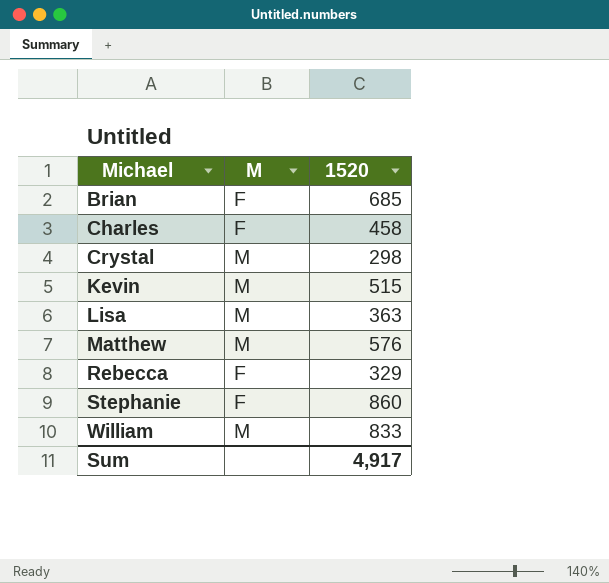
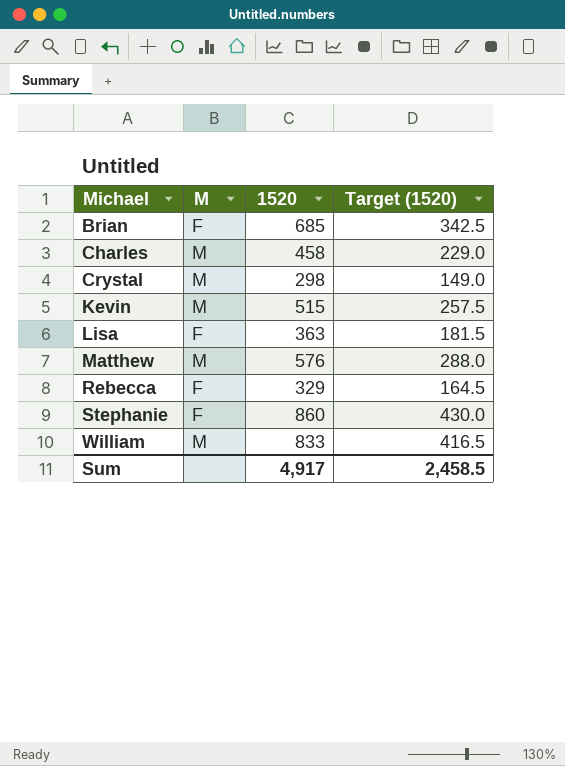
column Target (1520) | formula: none -> [1520] * 0.5
Charles | M: F -> M
Lisa | M: M -> F

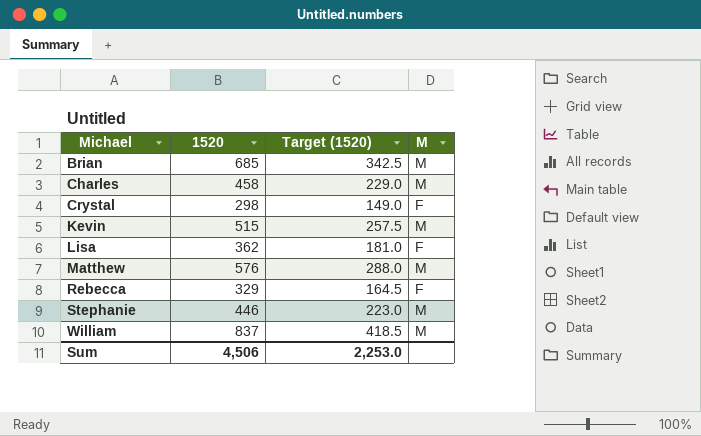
column M | position: 2 -> 4
Brian | M: F -> M
Crystal | M: M -> F
Lisa | 1520: 363 -> 362
Lisa | Target (1520): 181.5 -> 181.0
Stephanie | 1520: 860 -> 446
Stephanie | Target (1520): 430.0 -> 223.0
Stephanie | M: F -> M
William | 1520: 833 -> 837
William | Target (1520): 416.5 -> 418.5
Sum | 1520: 4,917 -> 4,506
Sum | Target (1520): 2,458.5 -> 2,253.0

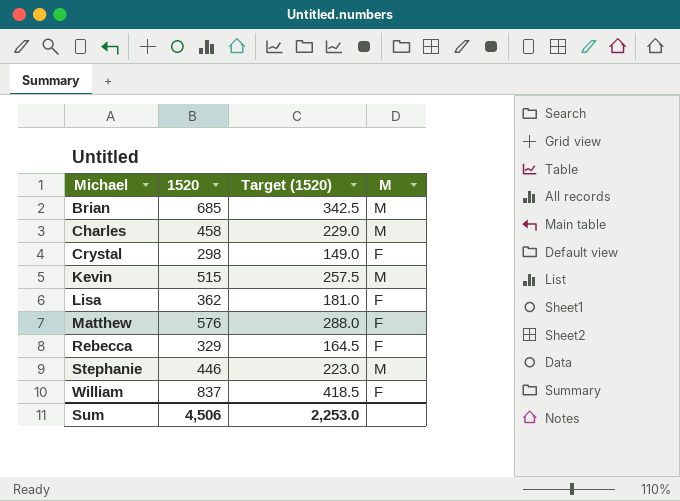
Matthew | M: M -> F
William | M: M -> F

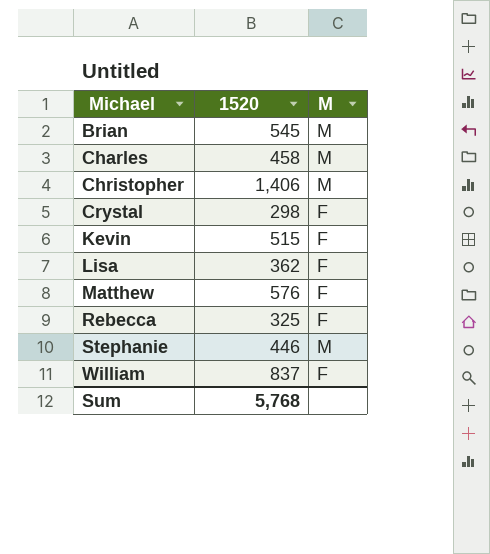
column Target (1520) | formula: [1520] * 0.5 -> none
Brian | 1520: 685 -> 545
row Christopher: none -> 1,406 | M
Kevin | M: M -> F
Rebecca | 1520: 329 -> 325
Sum | 1520: 4,506 -> 5,768

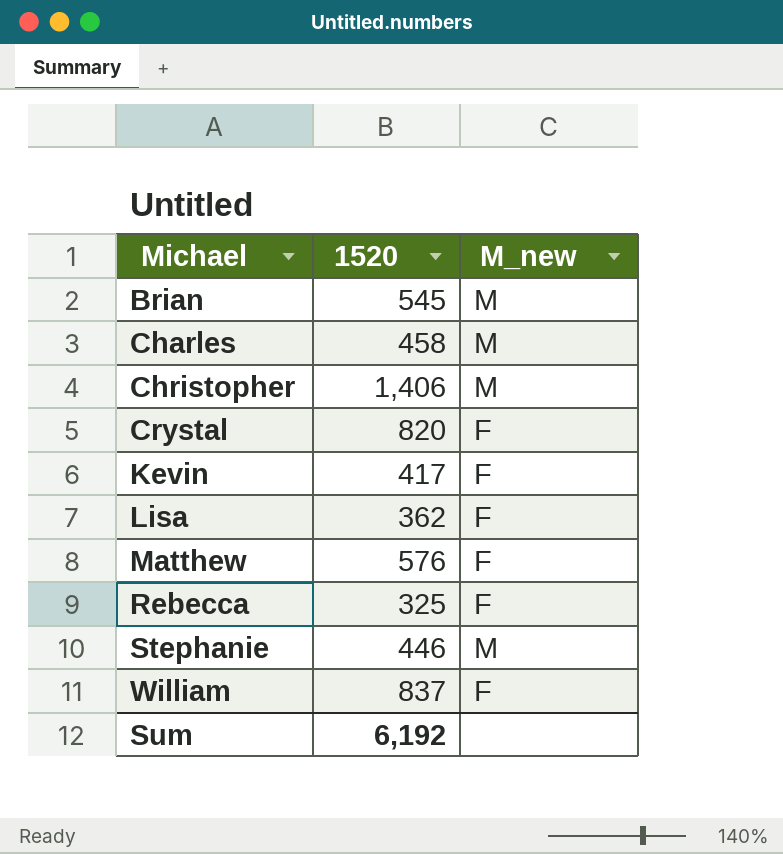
column name: M -> M_new
Crystal | 1520: 298 -> 820
Kevin | 1520: 515 -> 417
Sum | 1520: 5,768 -> 6,192

